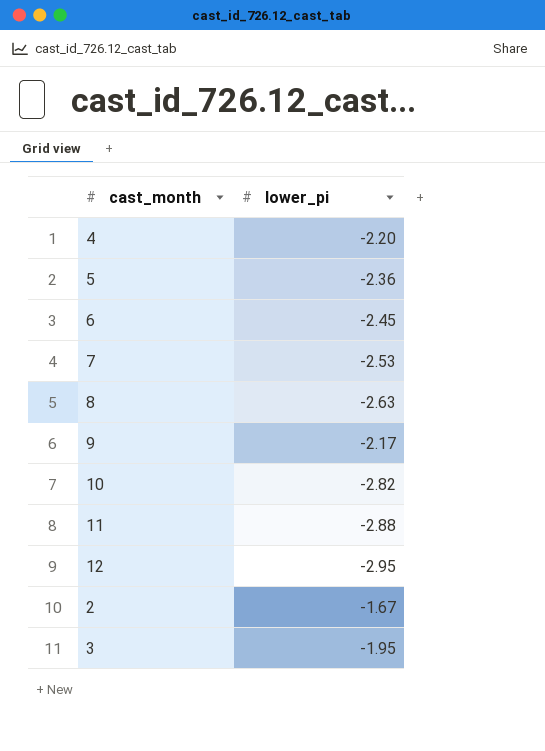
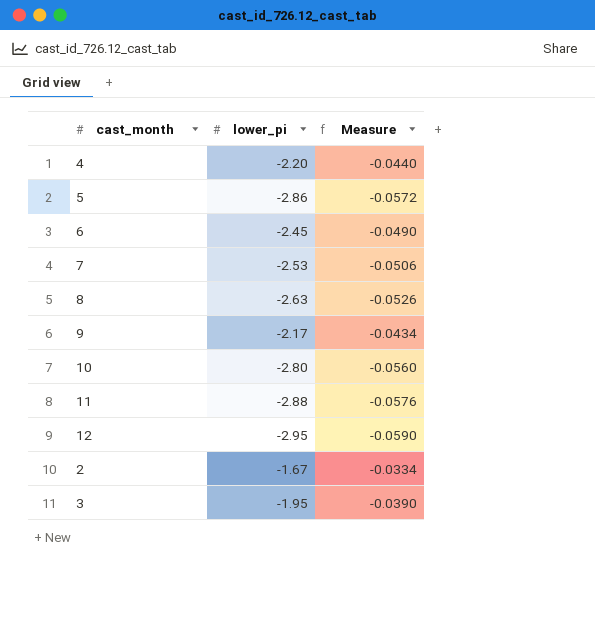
column Measure | formula: none -> [lower_pi] * 0.02
5 | lower_pi: -2.36 -> -2.86
10 | lower_pi: -2.82 -> -2.80

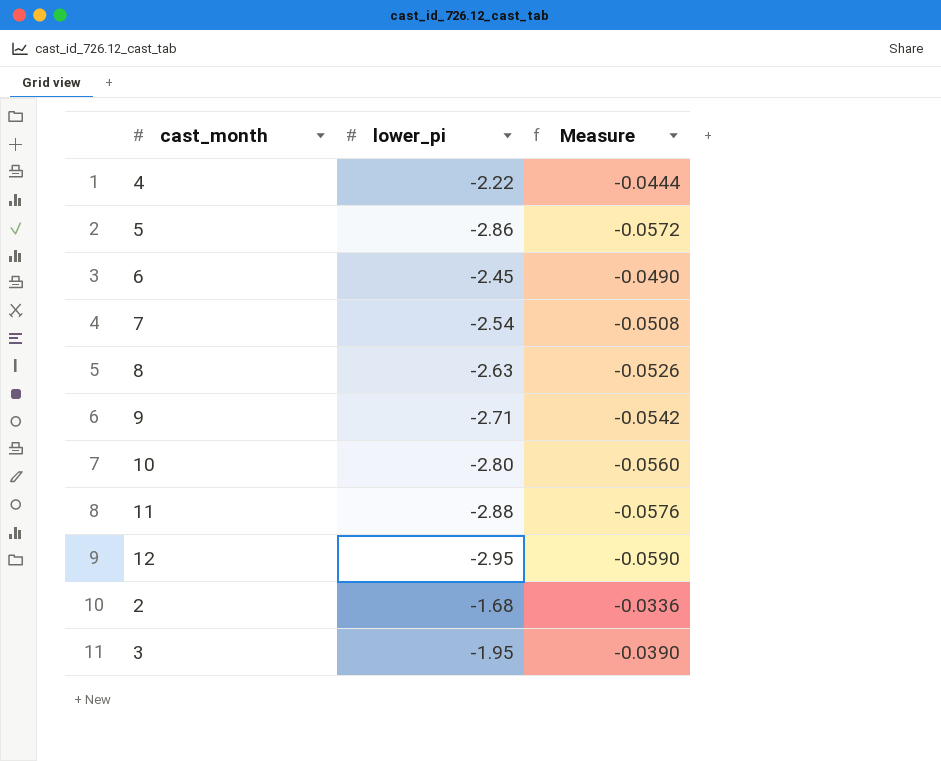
4 | lower_pi: -2.20 -> -2.22
4 | Measure: -0.0440 -> -0.0444
7 | lower_pi: -2.53 -> -2.54
7 | Measure: -0.0506 -> -0.0508
9 | lower_pi: -2.17 -> -2.71
9 | Measure: -0.0434 -> -0.0542
2 | lower_pi: -1.67 -> -1.68
2 | Measure: -0.0334 -> -0.0336

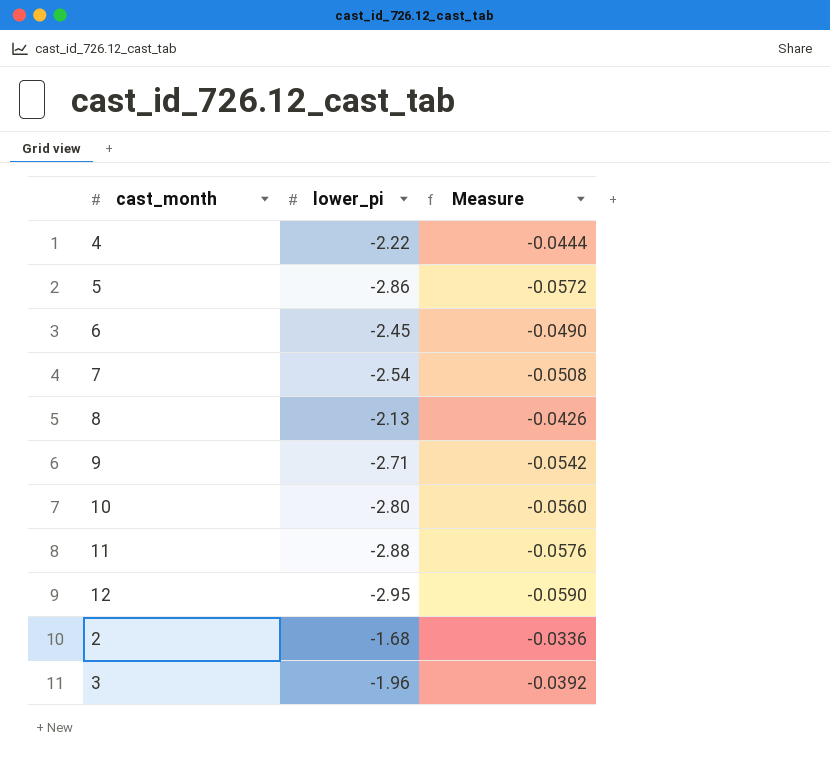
8 | lower_pi: -2.63 -> -2.13
8 | Measure: -0.0526 -> -0.0426
3 | lower_pi: -1.95 -> -1.96
3 | Measure: -0.0390 -> -0.0392

